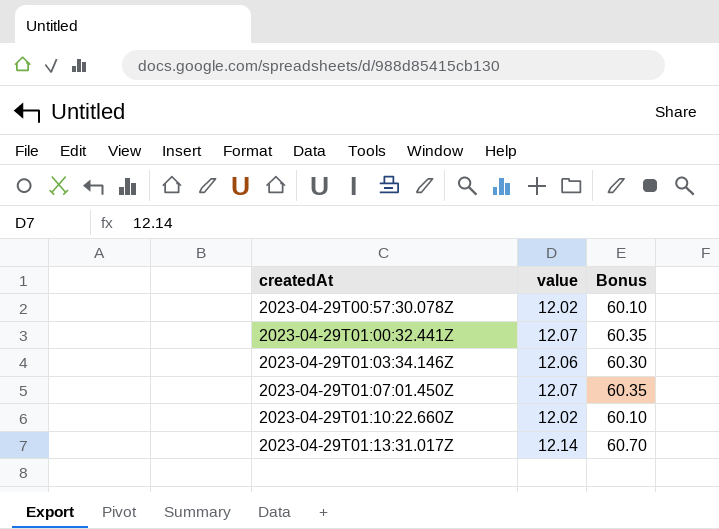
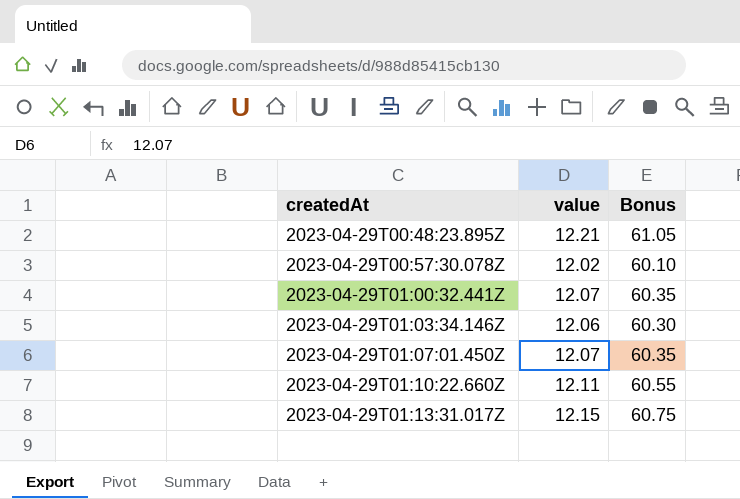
row 2023-04-29T00:48:23.895Z: none -> 12.21 | 61.05
2023-04-29T01:10:22.660Z | value: 12.02 -> 12.11
2023-04-29T01:10:22.660Z | Bonus: 60.10 -> 60.55
2023-04-29T01:13:31.017Z | value: 12.14 -> 12.15
2023-04-29T01:13:31.017Z | Bonus: 60.70 -> 60.75

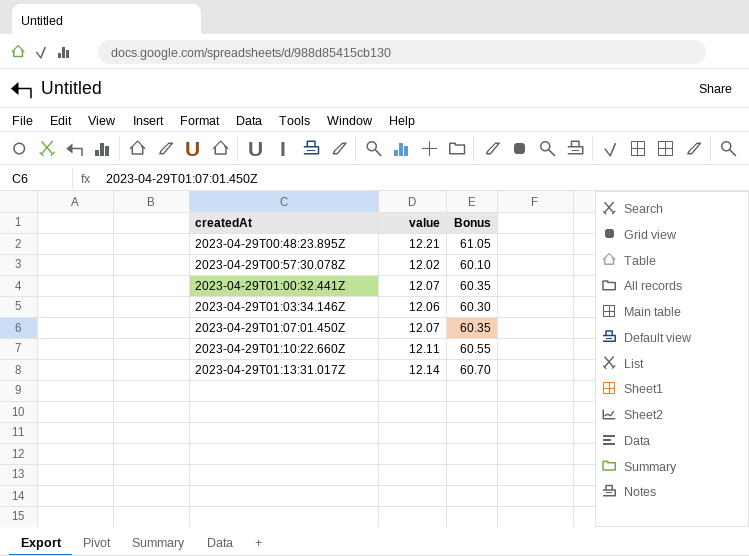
2023-04-29T01:13:31.017Z | value: 12.15 -> 12.14
2023-04-29T01:13:31.017Z | Bonus: 60.75 -> 60.70

